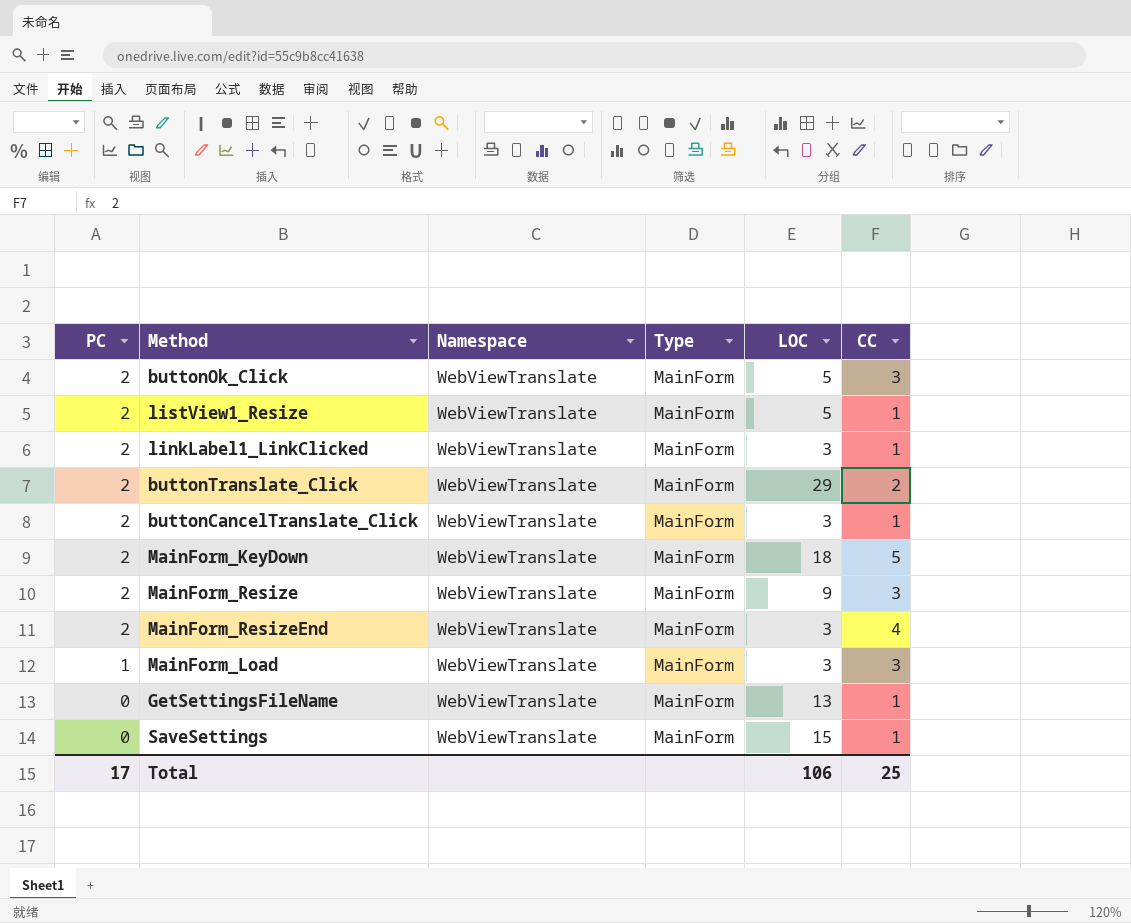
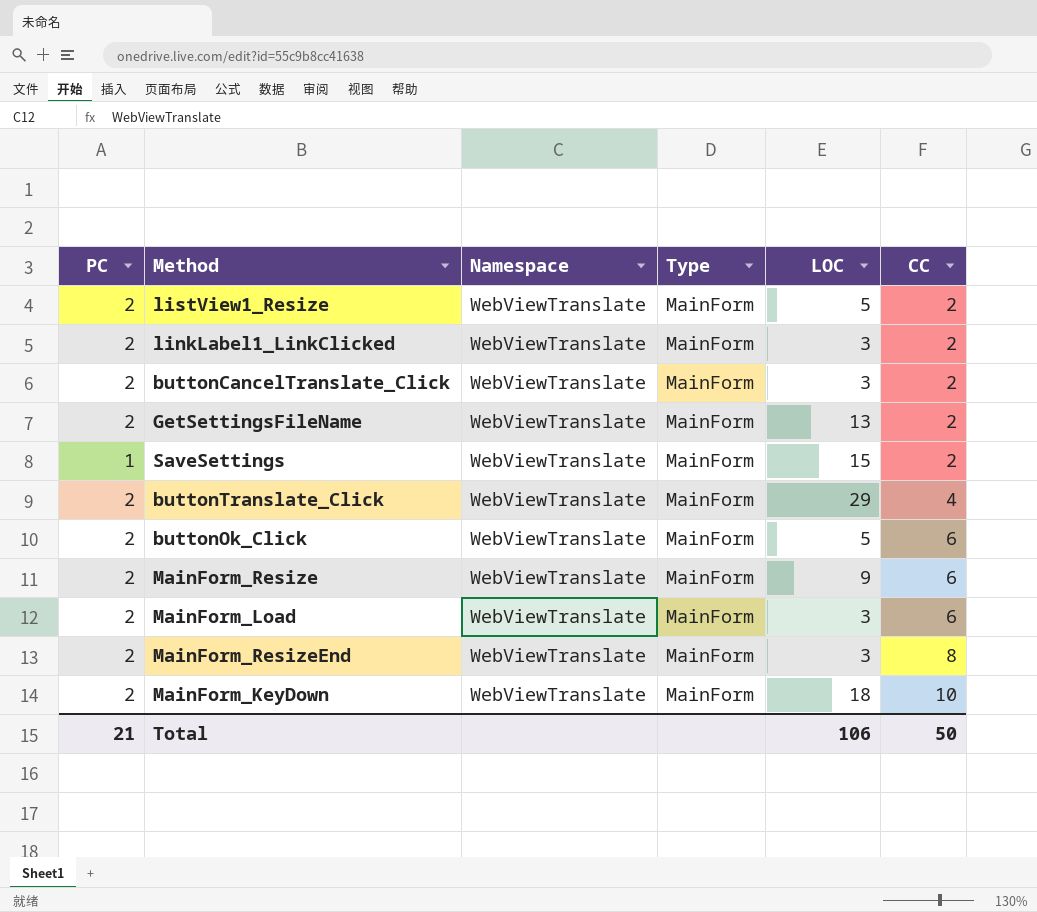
row order: PC descending -> CC ascending
listView1_Resize | CC: 1 -> 2
linkLabel1_LinkClicked | CC: 1 -> 2
buttonCancelTranslate_Click | CC: 1 -> 2
GetSettingsFileName | PC: 0 -> 2
GetSettingsFileName | CC: 1 -> 2
SaveSettings | PC: 0 -> 1
SaveSettings | CC: 1 -> 2
buttonTranslate_Click | CC: 2 -> 4
buttonOk_Click | CC: 3 -> 6
MainForm_Resize | CC: 3 -> 6
MainForm_Load | PC: 1 -> 2
MainForm_Load | CC: 3 -> 6
MainForm_ResizeEnd | CC: 4 -> 8
MainForm_KeyDown | CC: 5 -> 10
Total | PC: 17 -> 21
Total | CC: 25 -> 50

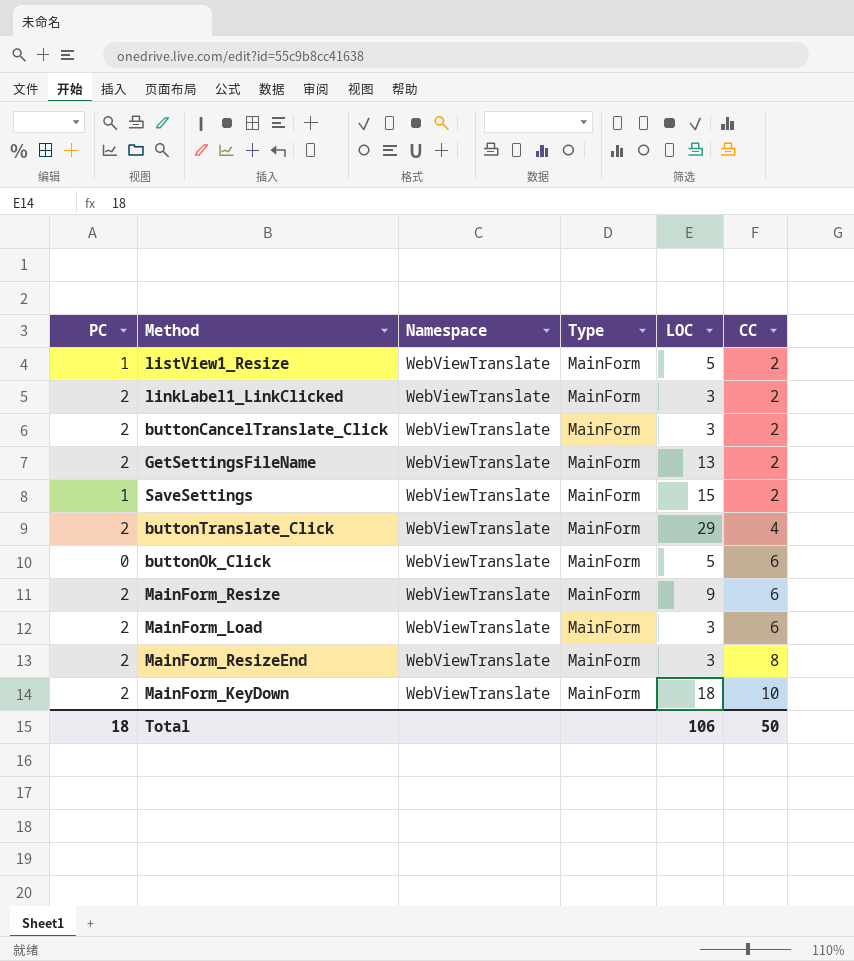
listView1_Resize | PC: 2 -> 1
buttonOk_Click | PC: 2 -> 0
Total | PC: 21 -> 18

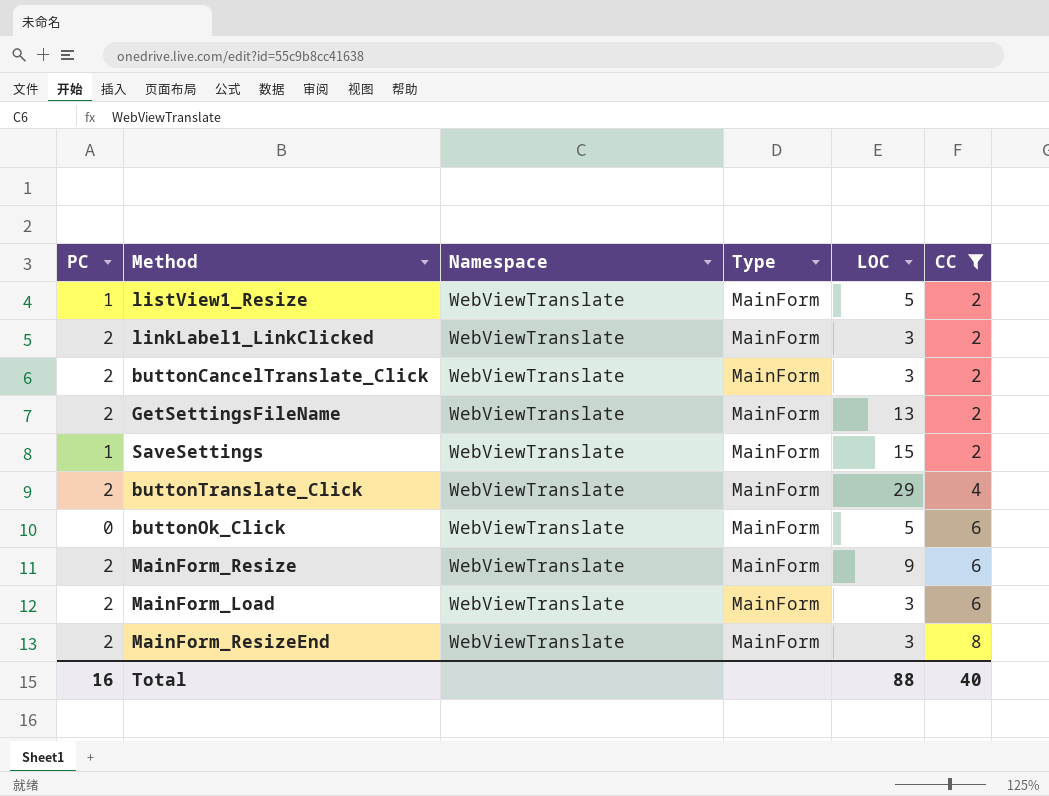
filter: none -> CC != 10
Total | PC: 18 -> 16
Total | LOC: 106 -> 88
Total | CC: 50 -> 40

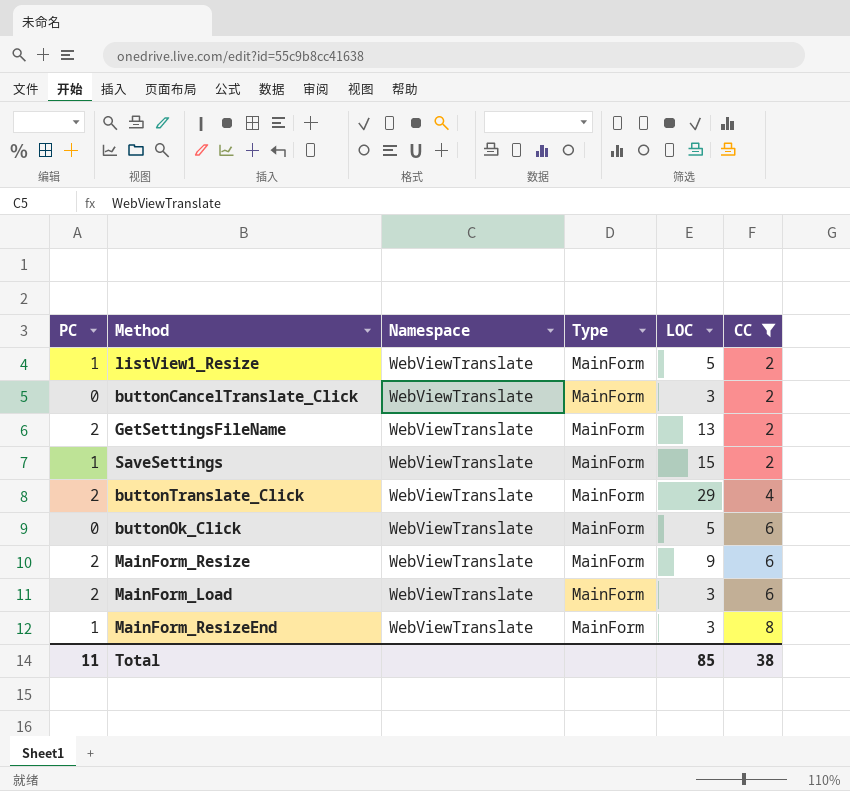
row linkLabel1_LinkClicked: 2 | WebViewTranslate | MainForm | 3 | 2 -> none
buttonCancelTranslate_Click | PC: 2 -> 0
MainForm_ResizeEnd | PC: 2 -> 1
Total | PC: 16 -> 11
Total | LOC: 88 -> 85
Total | CC: 40 -> 38

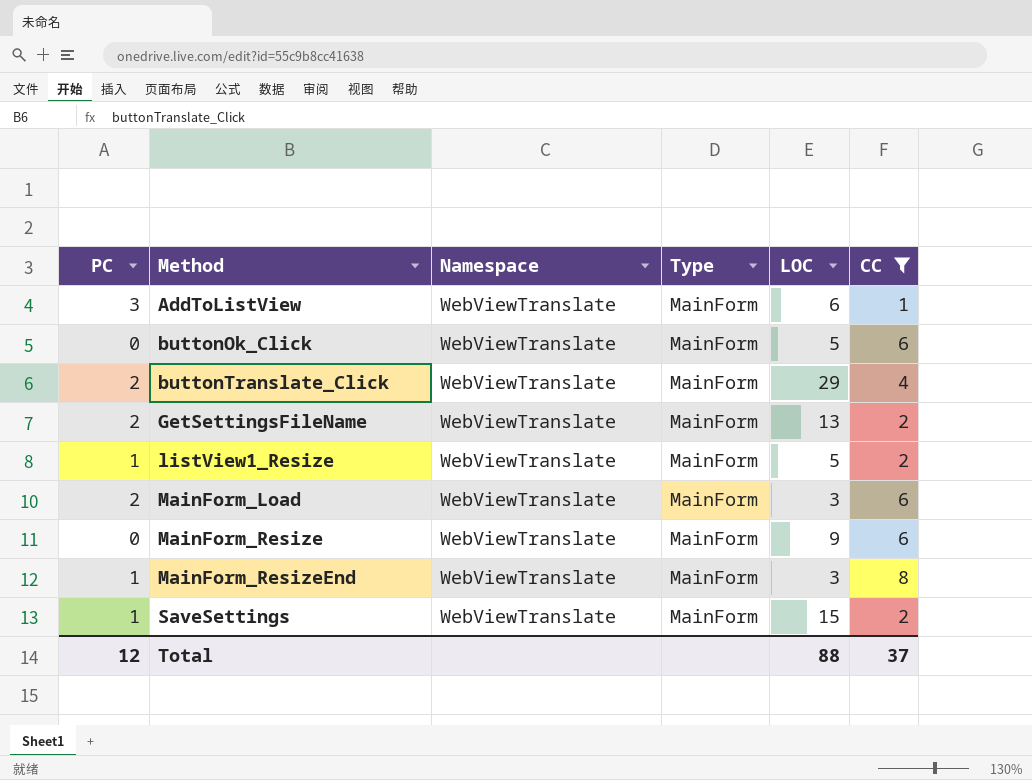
row order: CC ascending -> Method ascending
row buttonCancelTranslate_Click: 0 | WebViewTranslate | MainForm | 3 | 2 -> none
row AddToListView: none -> 3 | WebViewTranslate | MainForm | 6 | 1
MainForm_Resize | PC: 2 -> 0
Total | PC: 11 -> 12
Total | LOC: 85 -> 88
Total | CC: 38 -> 37

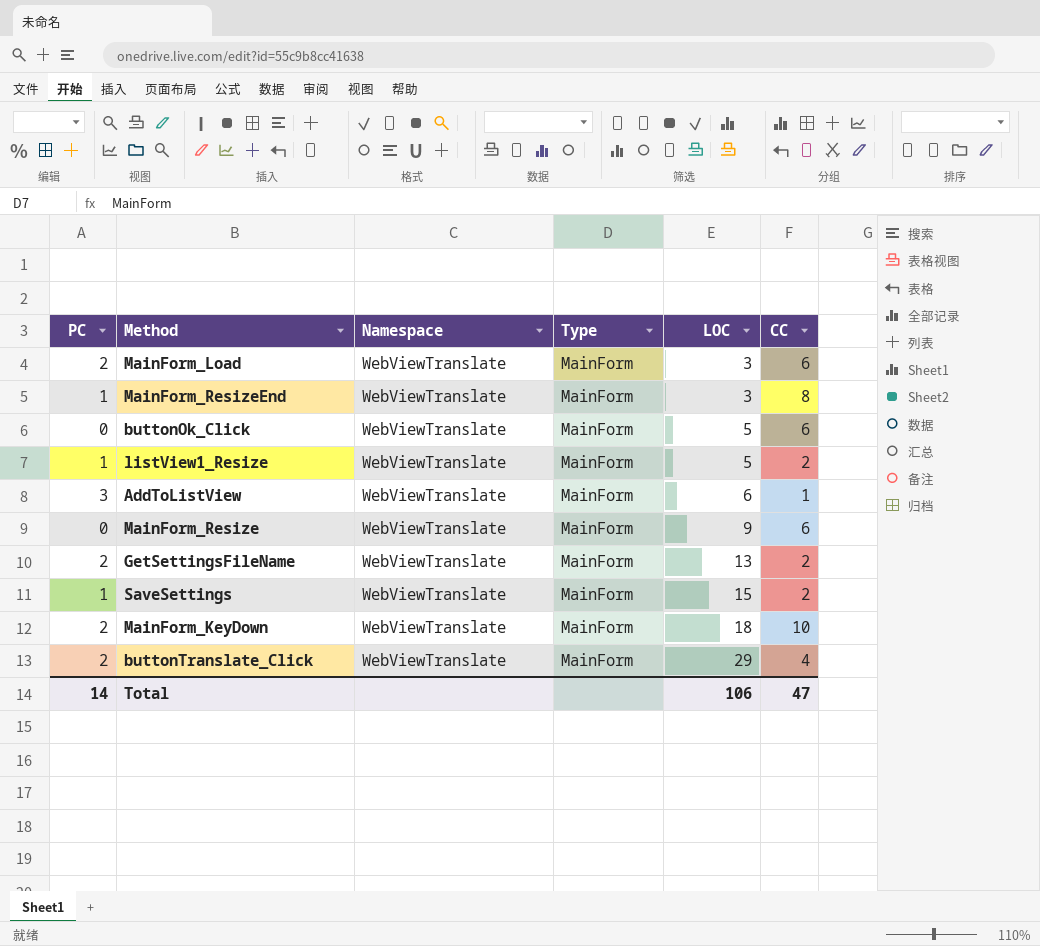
filter: CC != 10 -> none
row order: Method ascending -> LOC ascending
Total | PC: 12 -> 14
Total | LOC: 88 -> 106
Total | CC: 37 -> 47

